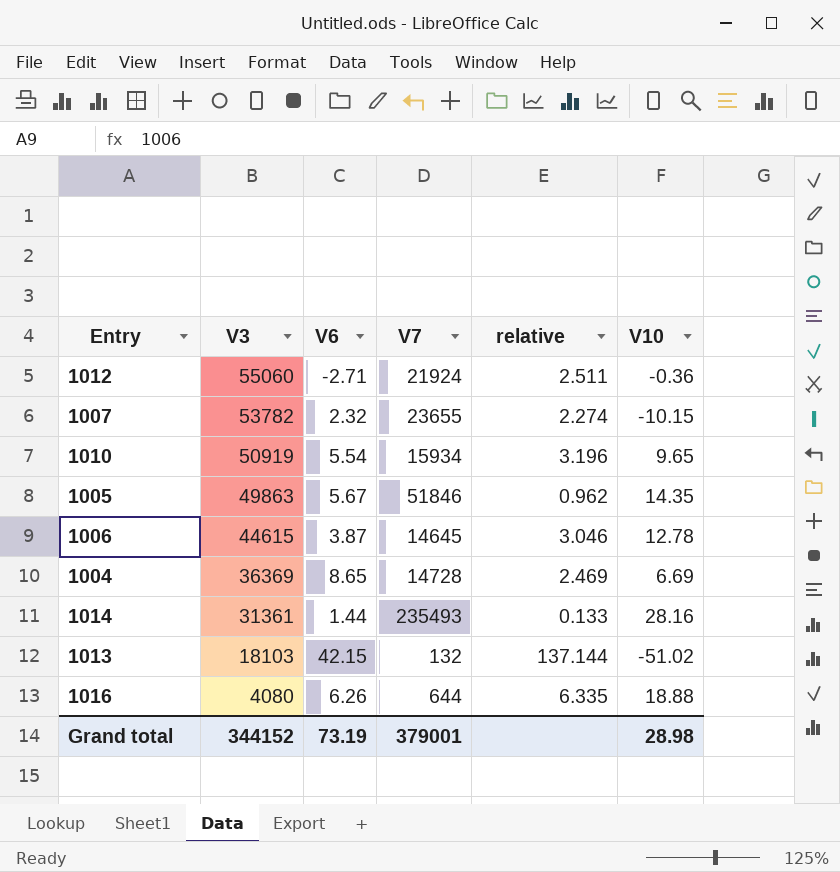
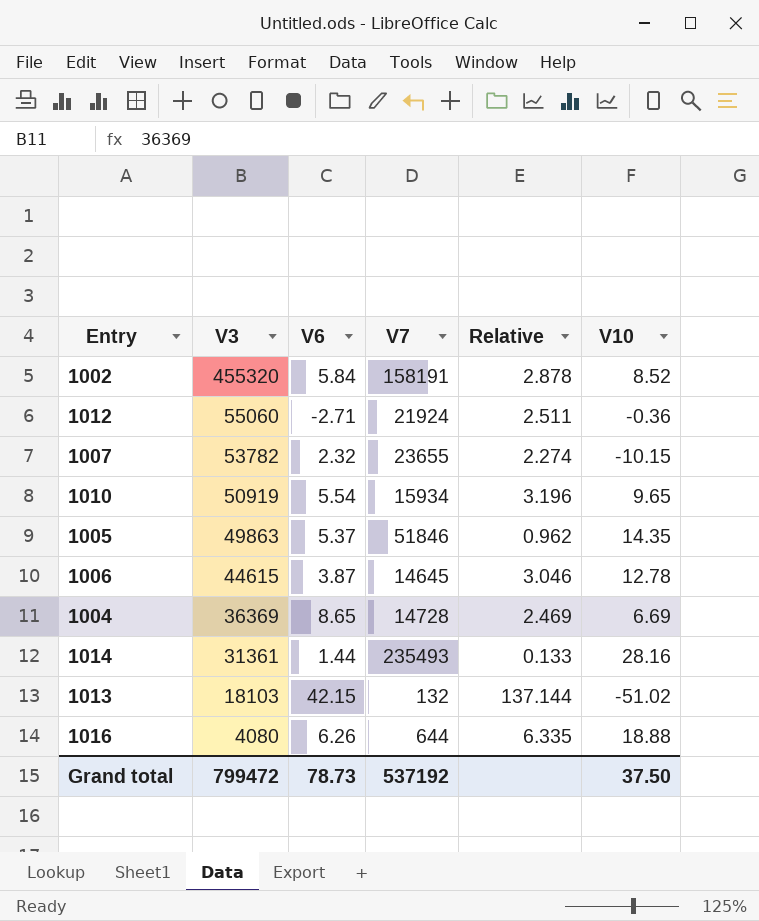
column name: relative -> Relative
row 1002: none -> 455320 | 5.84 | 158191 | 2.878 | 8.52
1005 | V6: 5.67 -> 5.37
Grand total | V3: 344152 -> 799472
Grand total | V6: 73.19 -> 78.73
Grand total | V7: 379001 -> 537192
Grand total | V10: 28.98 -> 37.50

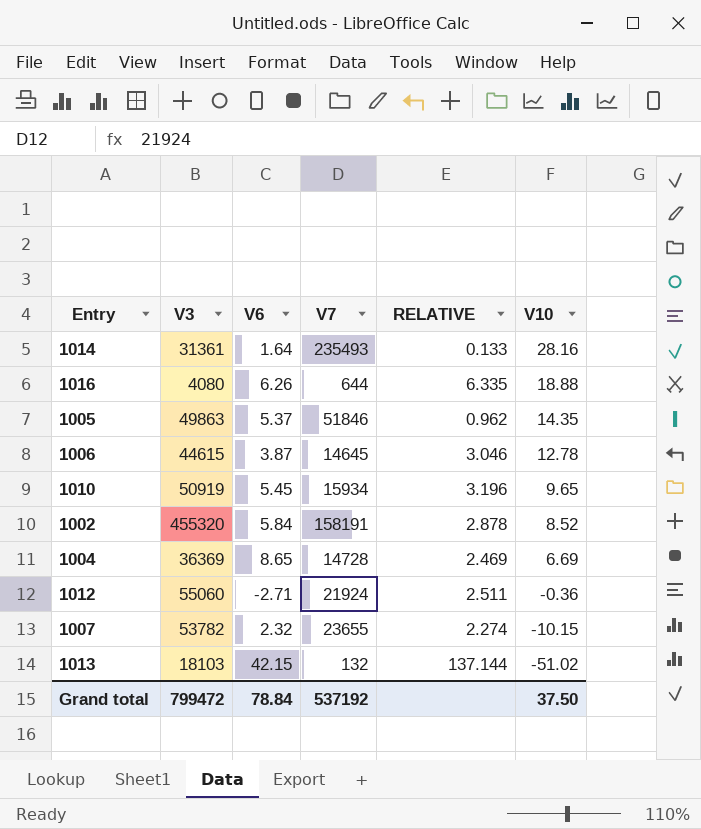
row order: V3 descending -> V10 descending
column name: Relative -> RELATIVE
1014 | V6: 1.44 -> 1.64
1010 | V6: 5.54 -> 5.45
Grand total | V6: 78.73 -> 78.84

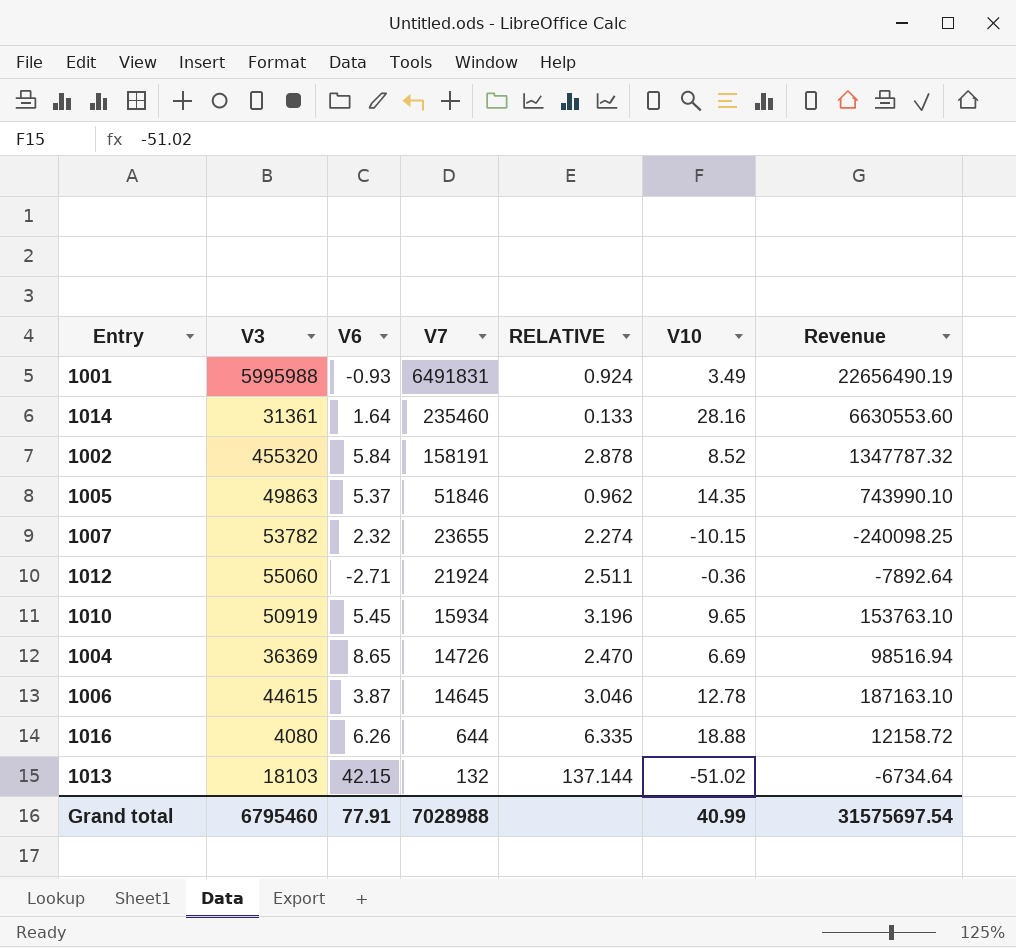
row order: V10 descending -> V7 descending
column Revenue | formula: none -> [V7] * [V10]
row 1001: none -> 5995988 | -0.93 | 6491831 | 0.924 | 3.49 | 22656490.19
1014 | V7: 235493 -> 235460
1004 | V7: 14728 -> 14726
1004 | RELATIVE: 2.469 -> 2.470
Grand total | V3: 799472 -> 6795460
Grand total | V6: 78.84 -> 77.91
Grand total | V7: 537192 -> 7028988
Grand total | V10: 37.50 -> 40.99

